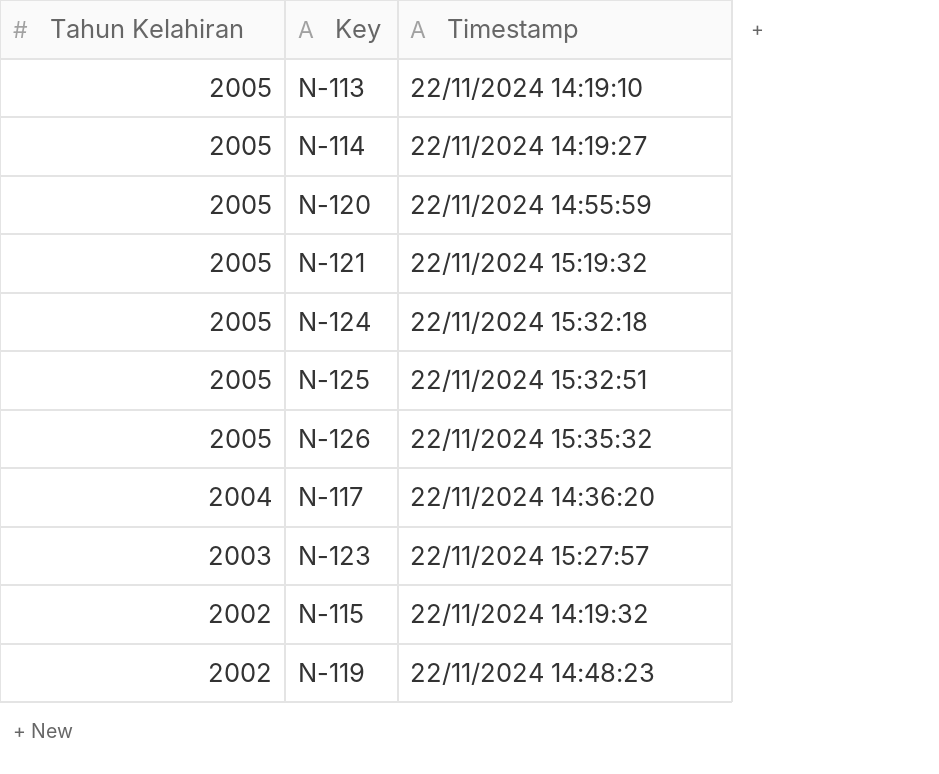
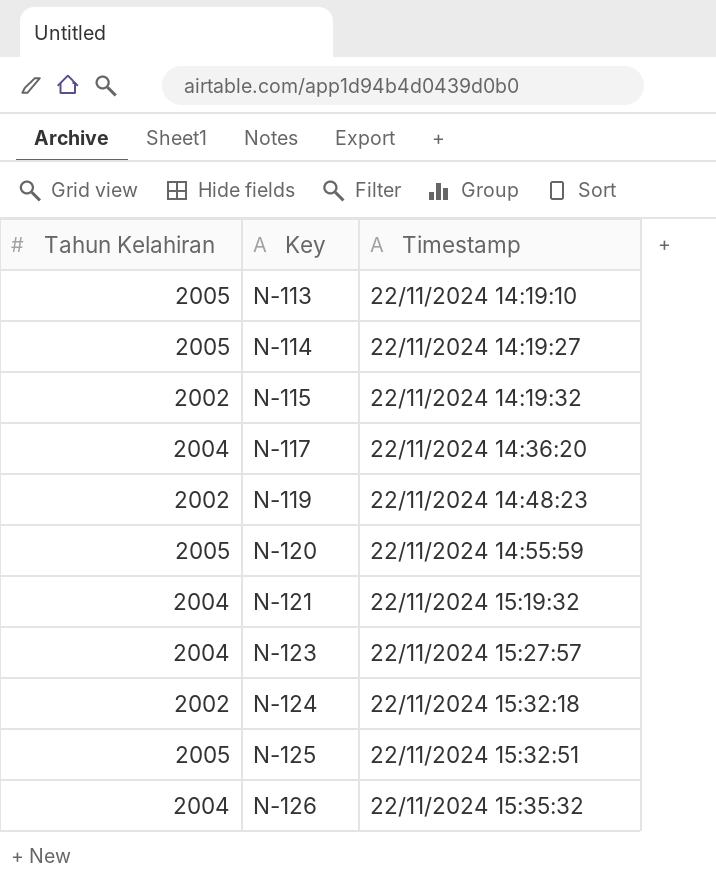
row order: Tahun Kelahiran descending -> Key ascending
N-121 | Tahun Kelahiran: 2005 -> 2004
N-123 | Tahun Kelahiran: 2003 -> 2004
N-124 | Tahun Kelahiran: 2005 -> 2002
N-126 | Tahun Kelahiran: 2005 -> 2004

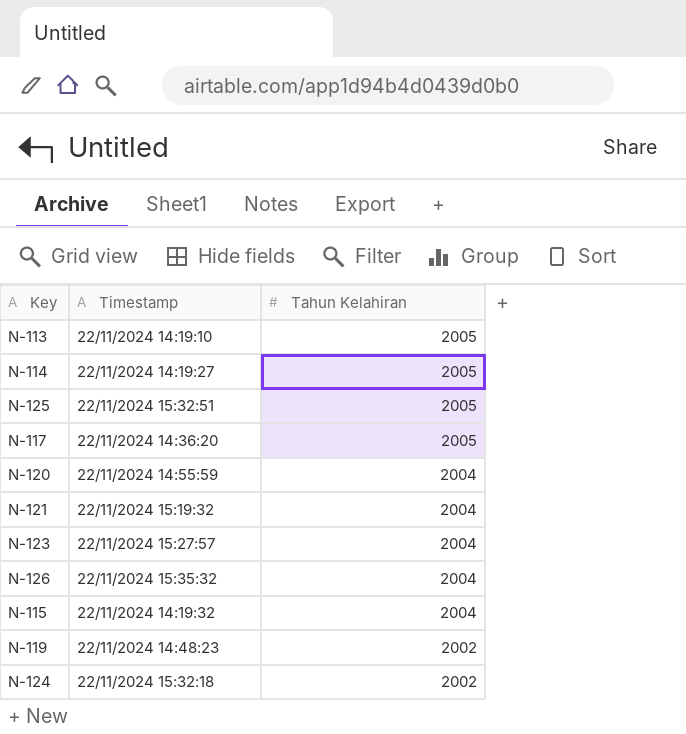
row order: Key ascending -> Tahun Kelahiran descending
column Tahun Kelahiran | position: 1 -> 3
N-117 | Tahun Kelahiran: 2004 -> 2005
N-120 | Tahun Kelahiran: 2005 -> 2004
N-115 | Tahun Kelahiran: 2002 -> 2004

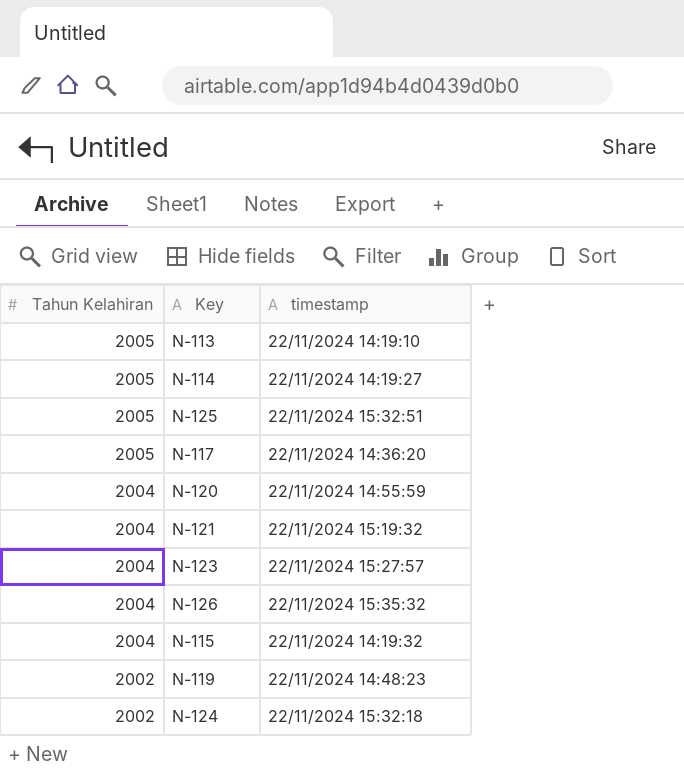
column Tahun Kelahiran | position: 3 -> 1
column name: Timestamp -> timestamp

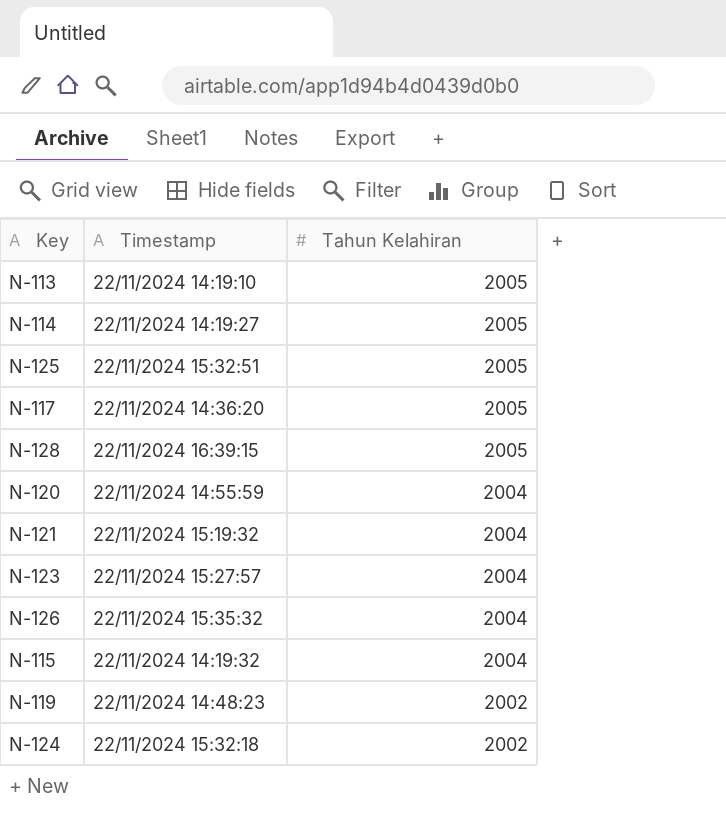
column name: timestamp -> Timestamp
column Tahun Kelahiran | position: 1 -> 3
row N-128: none -> 22/11/2024 16:39:15 | 2005

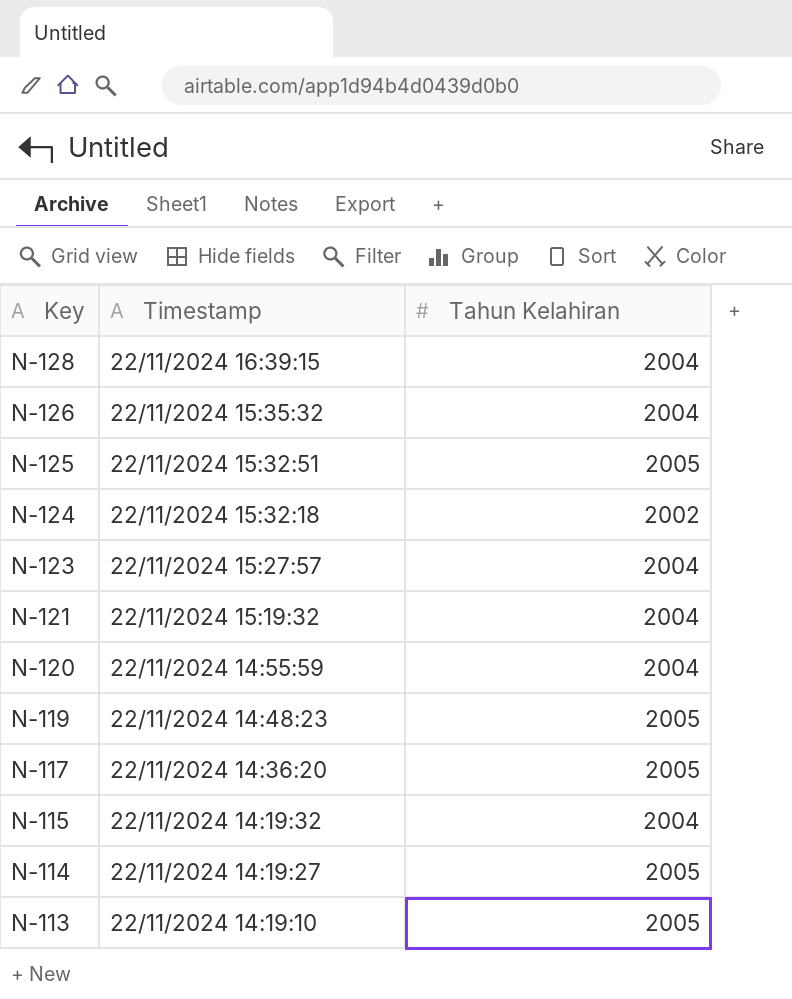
row order: Tahun Kelahiran descending -> Key descending
N-128 | Tahun Kelahiran: 2005 -> 2004
N-119 | Tahun Kelahiran: 2002 -> 2005

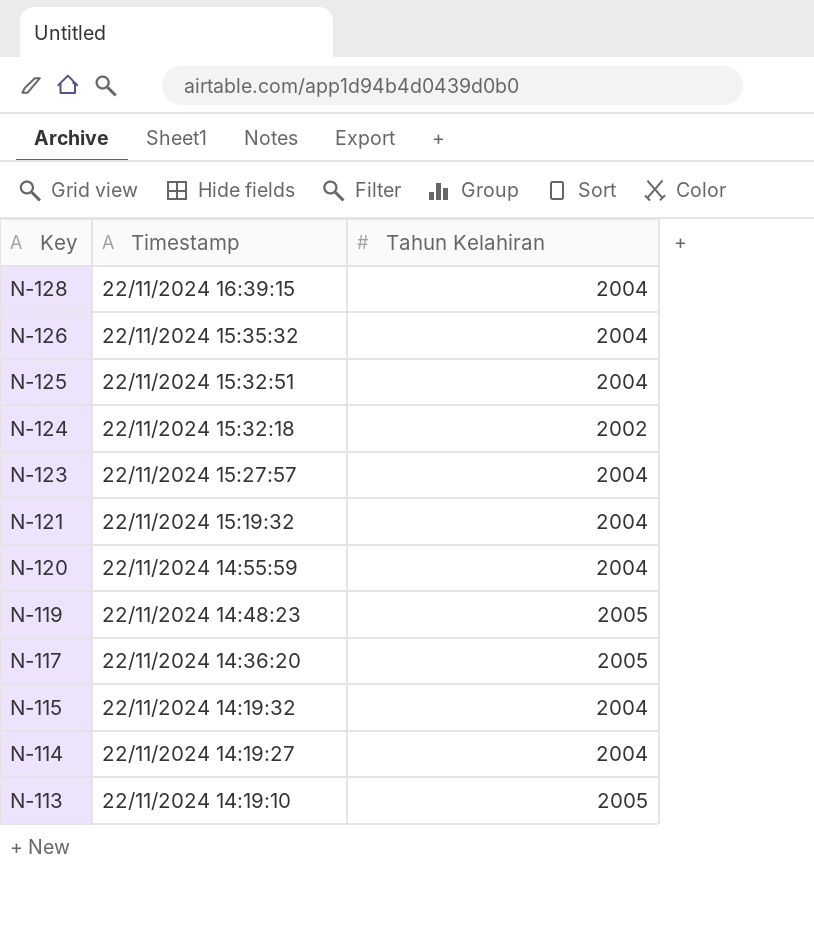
N-125 | Tahun Kelahiran: 2005 -> 2004
N-114 | Tahun Kelahiran: 2005 -> 2004

